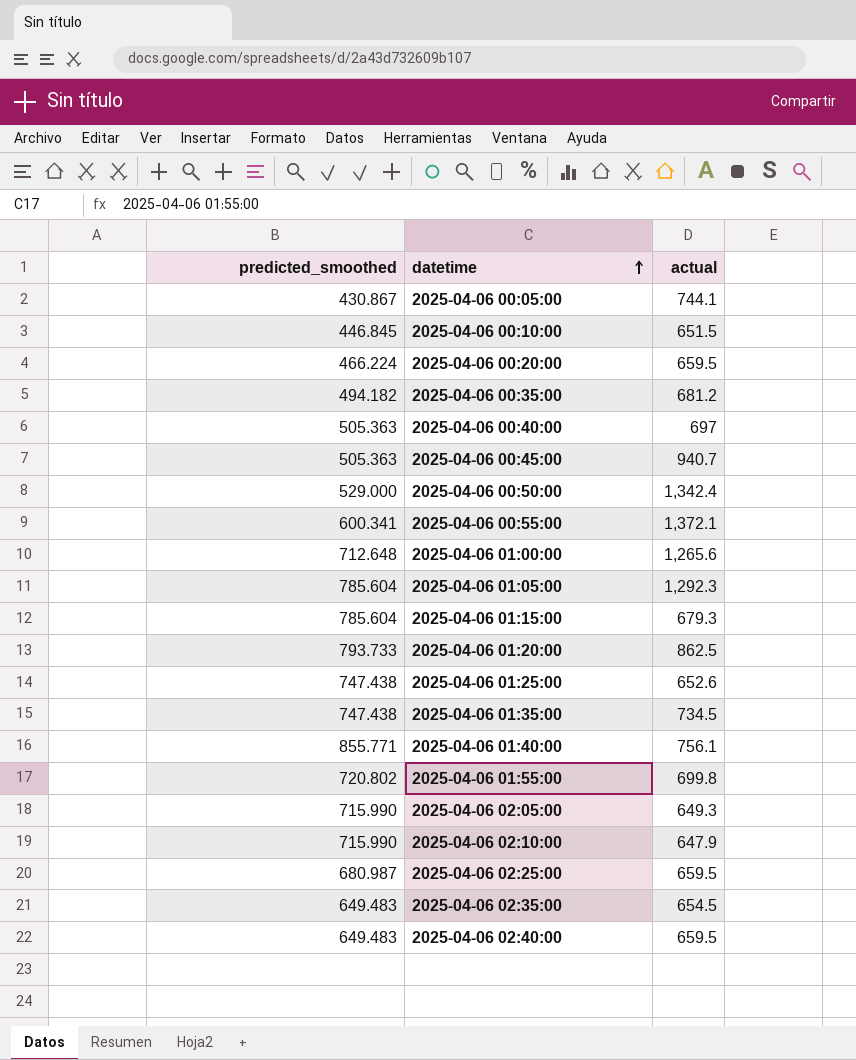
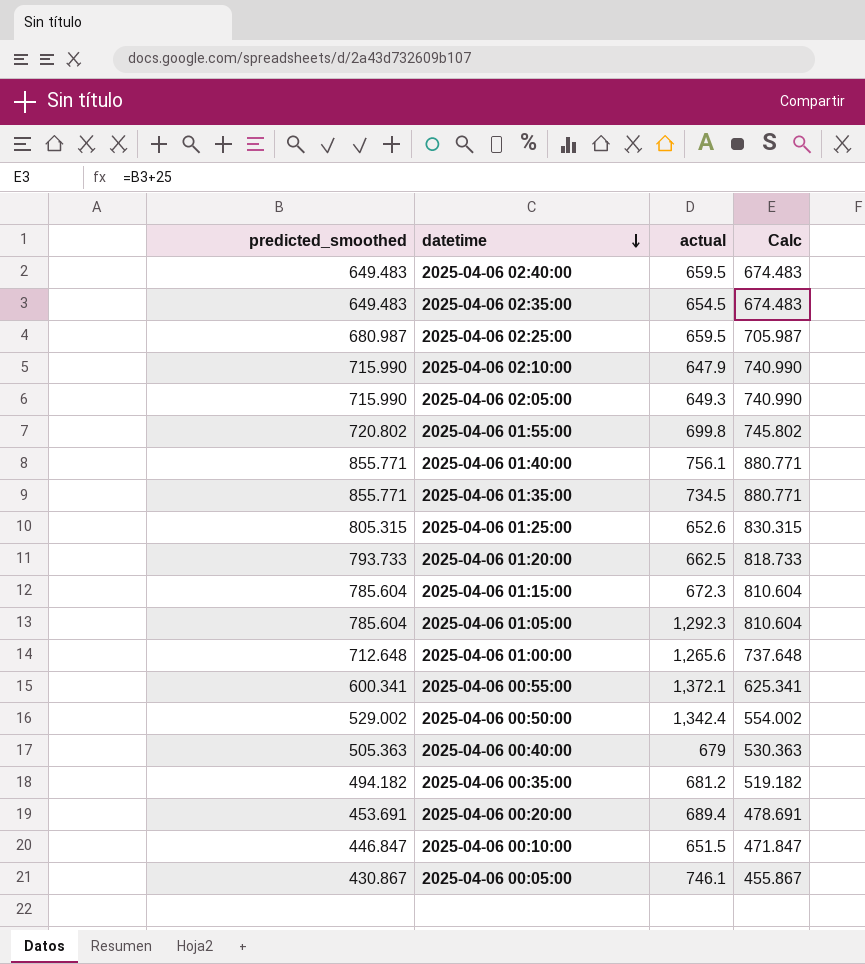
row order: datetime ascending -> datetime descending
column Calc | formula: none -> [predicted_smoothed] + 25
row 2025-04-06 00:45:00: 505.363 | 940.7 -> none
2025-04-06 01:35:00 | predicted_smoothed: 747.438 -> 855.771
2025-04-06 01:25:00 | predicted_smoothed: 747.438 -> 805.315
2025-04-06 01:20:00 | actual: 862.5 -> 662.5
2025-04-06 01:15:00 | actual: 679.3 -> 672.3
2025-04-06 00:50:00 | predicted_smoothed: 529.000 -> 529.002
2025-04-06 00:40:00 | actual: 697 -> 679
2025-04-06 00:20:00 | predicted_smoothed: 466.224 -> 453.691
2025-04-06 00:20:00 | actual: 659.5 -> 689.4
2025-04-06 00:10:00 | predicted_smoothed: 446.845 -> 446.847
2025-04-06 00:05:00 | actual: 744.1 -> 746.1

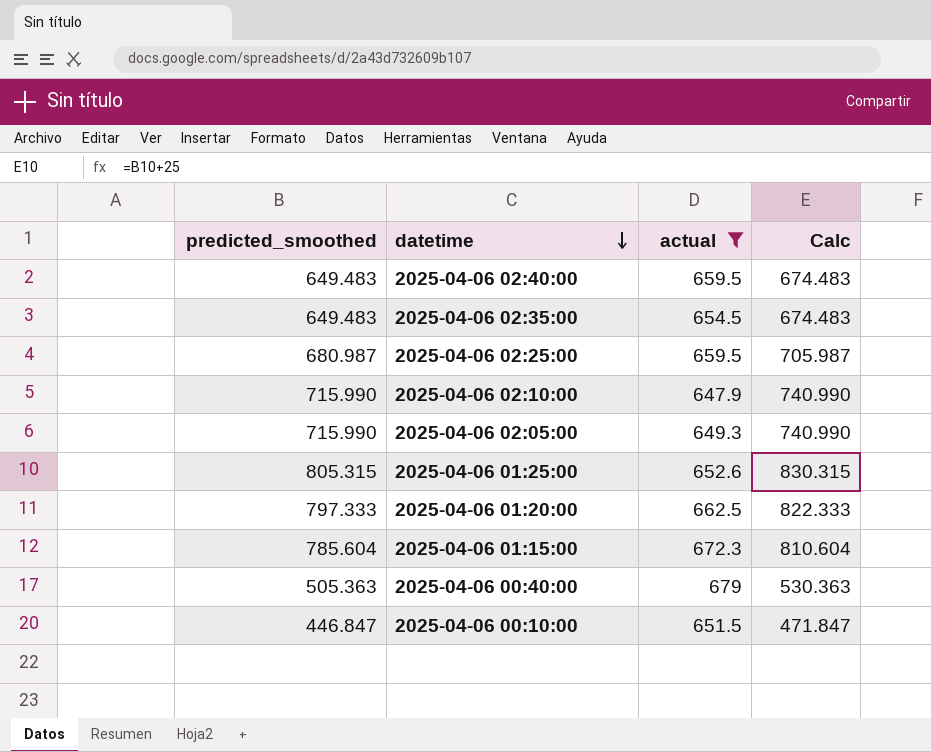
filter: none -> actual <= 679
2025-04-06 01:20:00 | predicted_smoothed: 793.733 -> 797.333
2025-04-06 01:20:00 | Calc: 818.733 -> 822.333

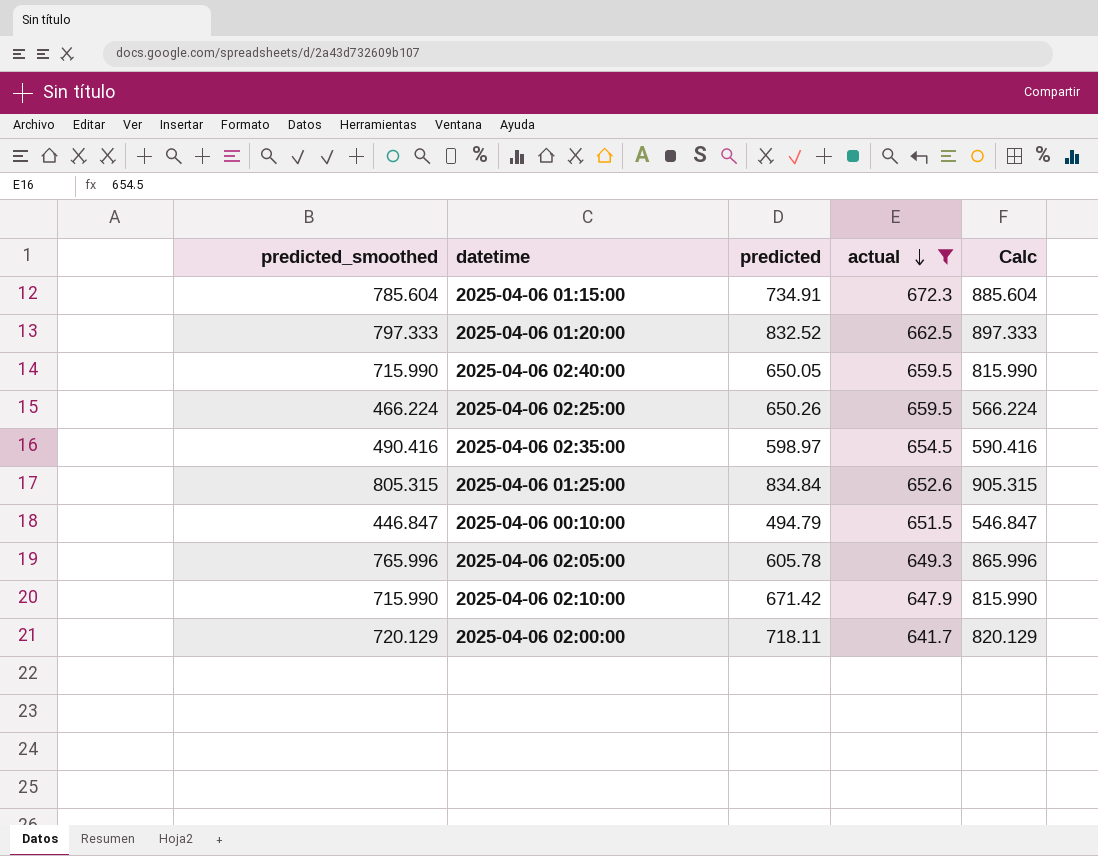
row order: datetime descending -> actual descending
column predicted | position: none -> 3
column Calc | formula: [predicted_smoothed] + 25 -> [predicted_smoothed] + 100
row 2025-04-06 00:40:00: 505.363 | 679 | 530.363 -> none
2025-04-06 02:40:00 | predicted_smoothed: 649.483 -> 715.990
2025-04-06 02:25:00 | predicted_smoothed: 680.987 -> 466.224
2025-04-06 02:35:00 | predicted_smoothed: 649.483 -> 490.416
2025-04-06 02:05:00 | predicted_smoothed: 715.990 -> 765.996
row 2025-04-06 02:00:00: none -> 720.129 | 718.11 | 641.7 | 820.129

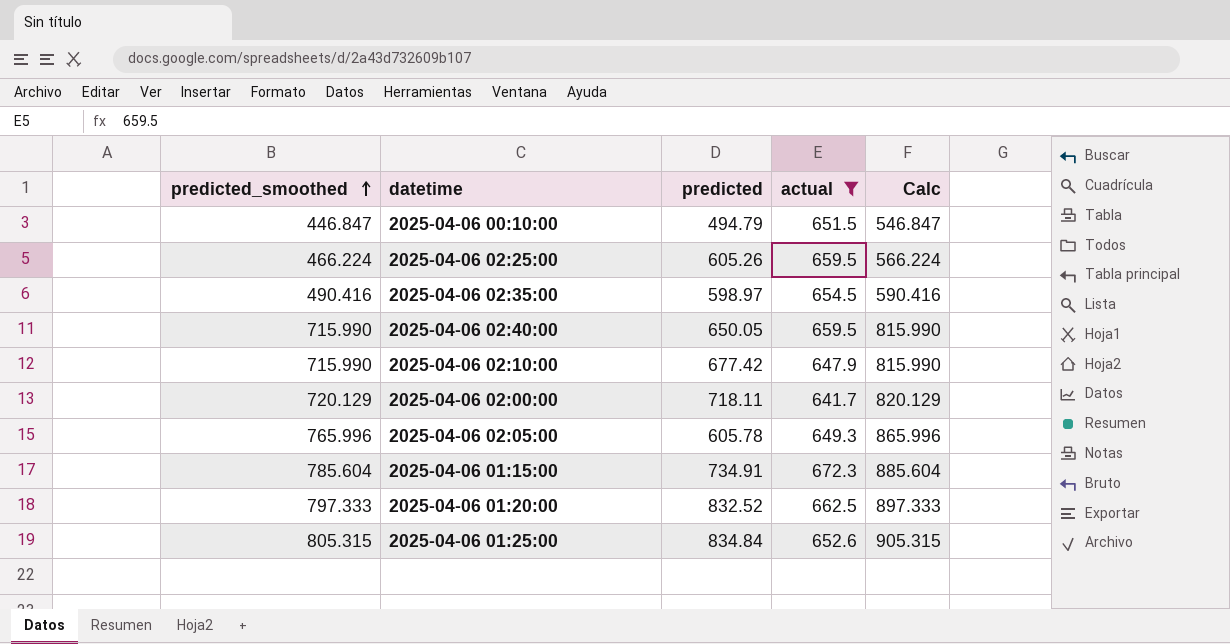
row order: actual descending -> predicted_smoothed ascending
2025-04-06 02:25:00 | predicted: 650.26 -> 605.26
2025-04-06 02:10:00 | predicted: 671.42 -> 677.42

